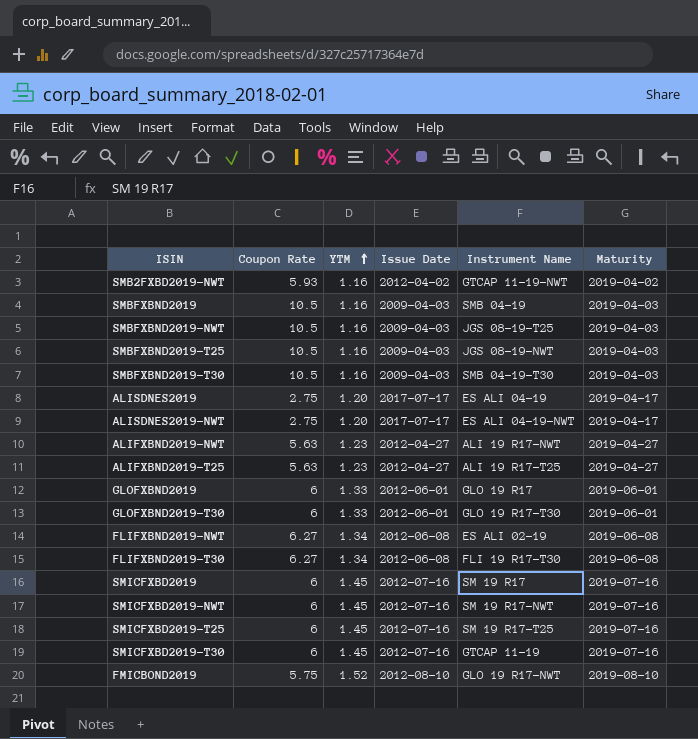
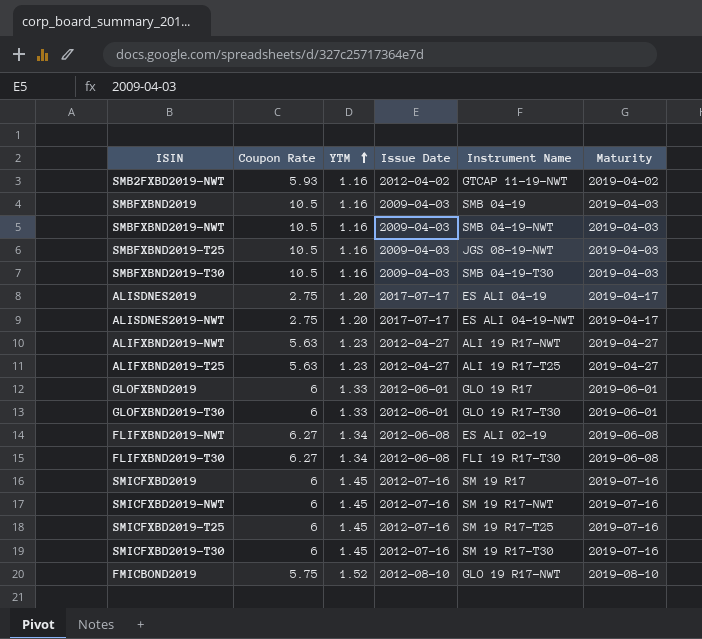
SMBFXBND2019-NWT | Instrument Name: JGS 08-19-T25 -> SMB 04-19-NWT
SMICFXBD2019-T30 | Instrument Name: GTCAP 11-19 -> SM 19 R17-T30

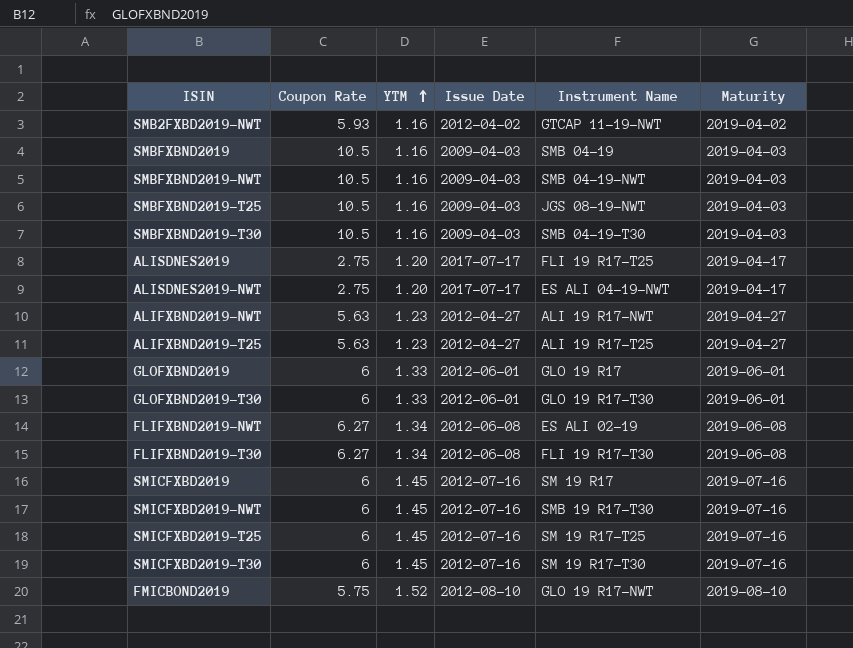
ALISDNES2019 | Instrument Name: ES ALI 04-19 -> FLI 19 R17-T25
SMICFXBD2019-NWT | Instrument Name: SM 19 R17-NWT -> SMB 19 R17-T30

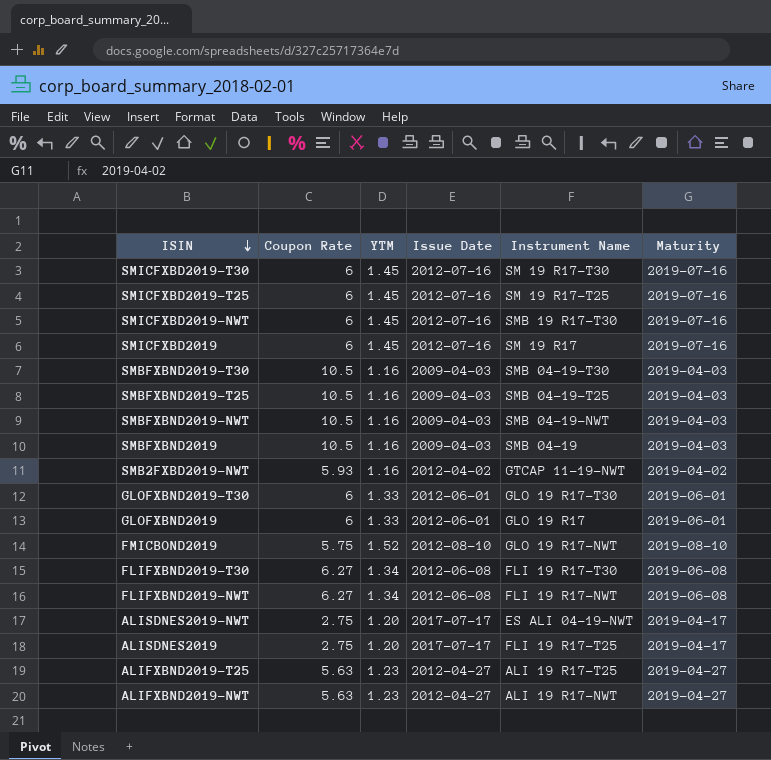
row order: YTM ascending -> ISIN descending
SMBFXBND2019-T25 | Instrument Name: JGS 08-19-NWT -> SMB 04-19-T25
FLIFXBND2019-NWT | Instrument Name: ES ALI 02-19 -> FLI 19 R17-NWT

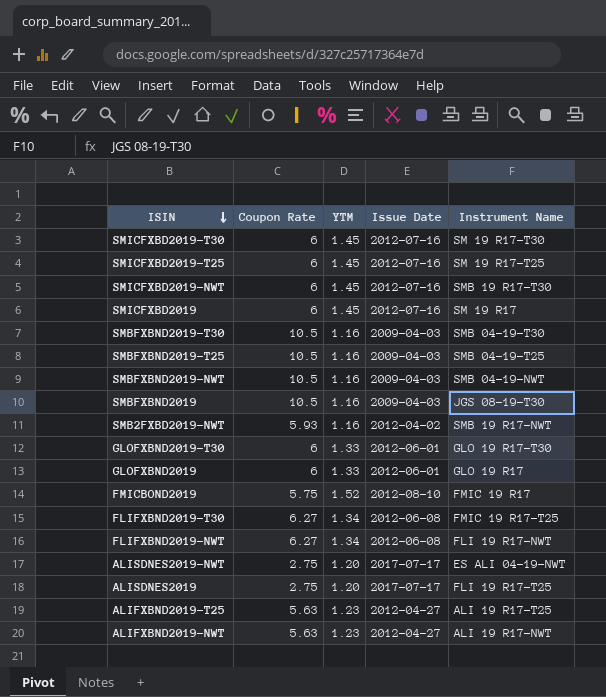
column Maturity | position: 6 -> none
SMBFXBND2019 | Instrument Name: SMB 04-19 -> JGS 08-19-T30
SMB2FXBD2019-NWT | Instrument Name: GTCAP 11-19-NWT -> SMB 19 R17-NWT
FMICBOND2019 | Instrument Name: GLO 19 R17-NWT -> FMIC 19 R17
FLIFXBND2019-T30 | Instrument Name: FLI 19 R17-T30 -> FMIC 19 R17-T25

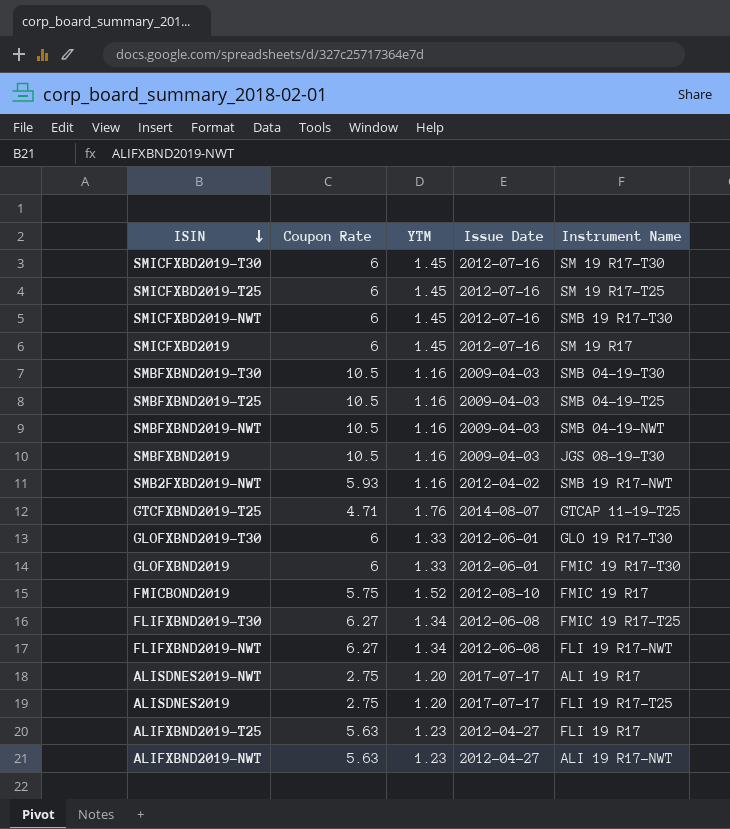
row GTCFXBND2019-T25: none -> 4.71 | 1.76 | 2014-08-07 | GTCAP 11-19-T25
GLOFXBND2019 | Instrument Name: GLO 19 R17 -> FMIC 19 R17-T30
ALISDNES2019-NWT | Instrument Name: ES ALI 04-19-NWT -> ALI 19 R17
ALIFXBND2019-T25 | Instrument Name: ALI 19 R17-T25 -> FLI 19 R17

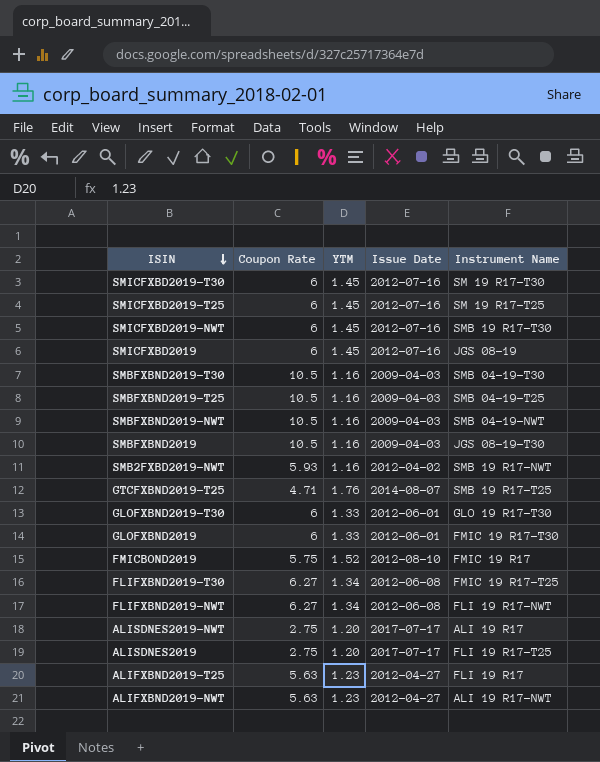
SMICFXBD2019 | Instrument Name: SM 19 R17 -> JGS 08-19
GTCFXBND2019-T25 | Instrument Name: GTCAP 11-19-T25 -> SMB 19 R17-T25

